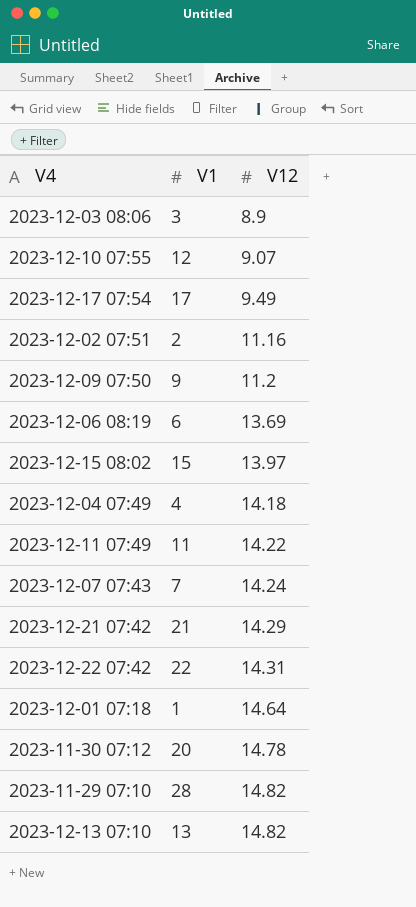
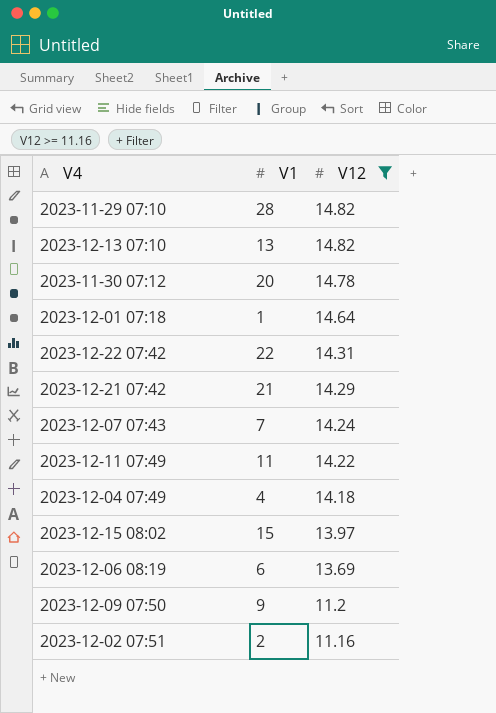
filter: none -> V12 >= 11.16
row order: V12 ascending -> V12 descending

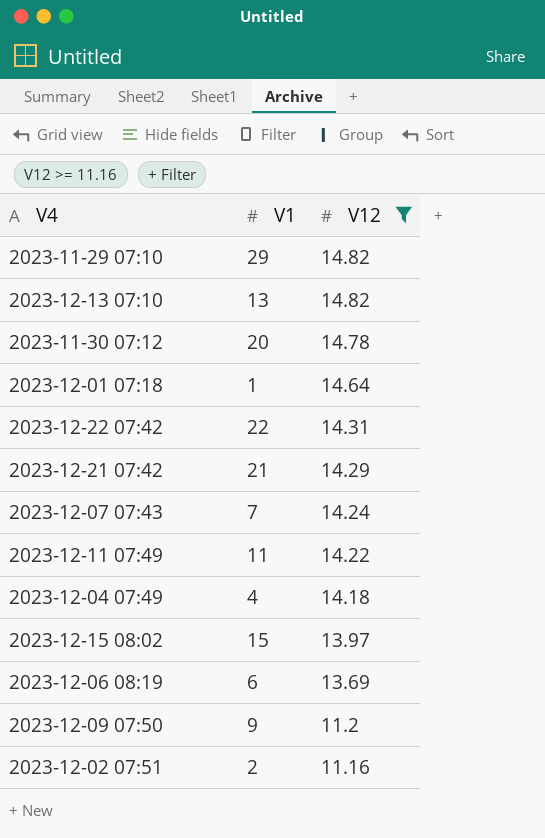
2023-11-29 07:10 | V1: 28 -> 29

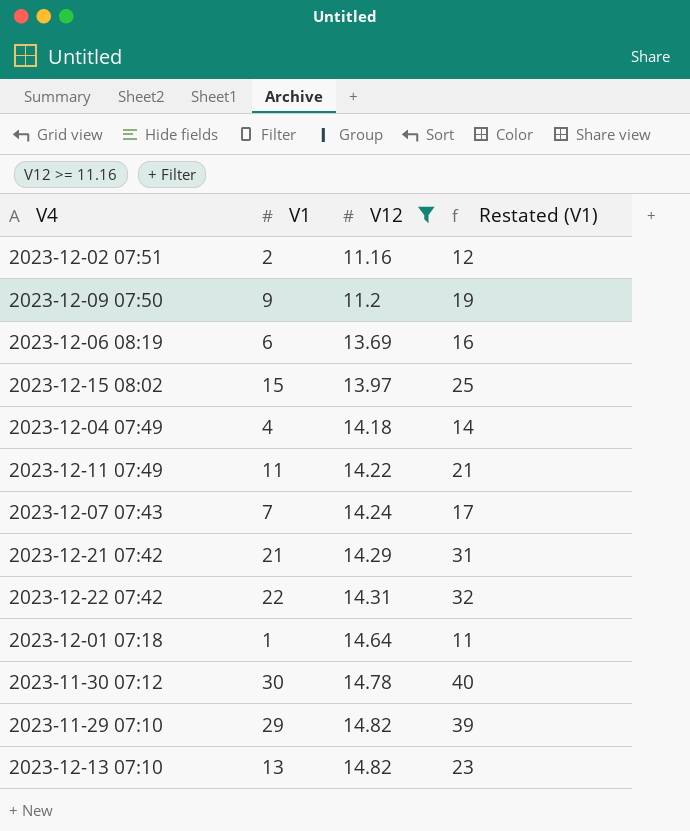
row order: V12 descending -> V12 ascending
column Restated (V1) | formula: none -> [V1] + 10
2023-11-30 07:12 | V1: 20 -> 30

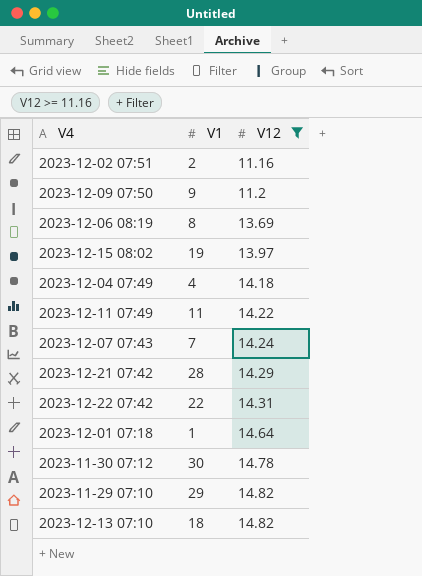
column Restated (V1) | formula: [V1] + 10 -> none
2023-12-06 08:19 | V1: 6 -> 8
2023-12-15 08:02 | V1: 15 -> 19
2023-12-21 07:42 | V1: 21 -> 28
2023-12-13 07:10 | V1: 13 -> 18

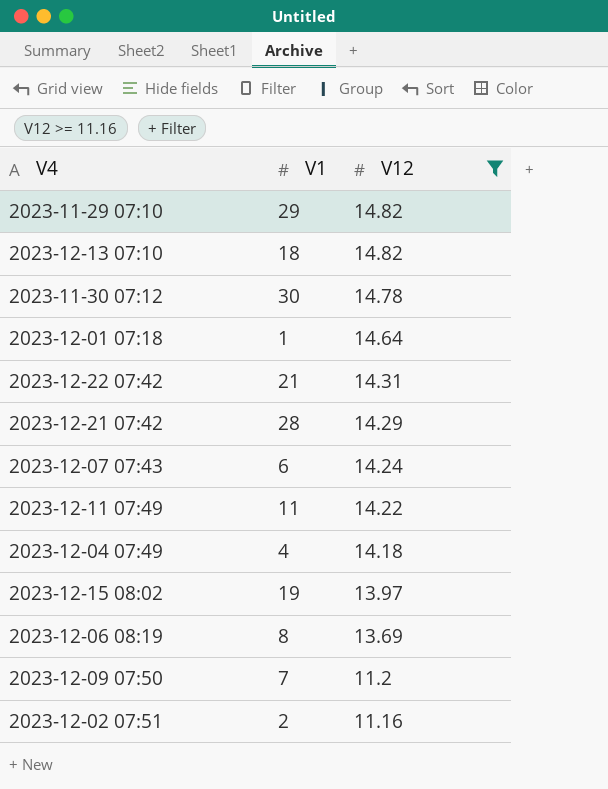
row order: V12 ascending -> V12 descending
2023-12-22 07:42 | V1: 22 -> 21
2023-12-07 07:43 | V1: 7 -> 6
2023-12-09 07:50 | V1: 9 -> 7

